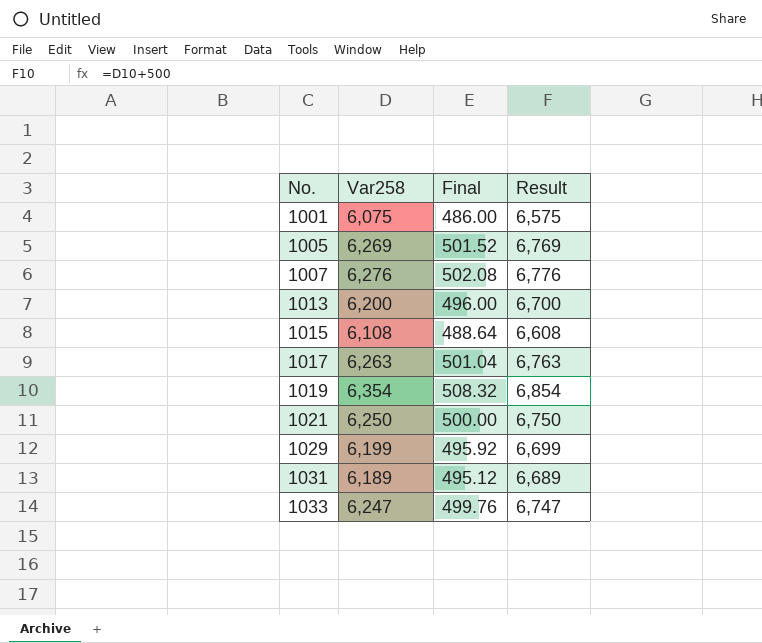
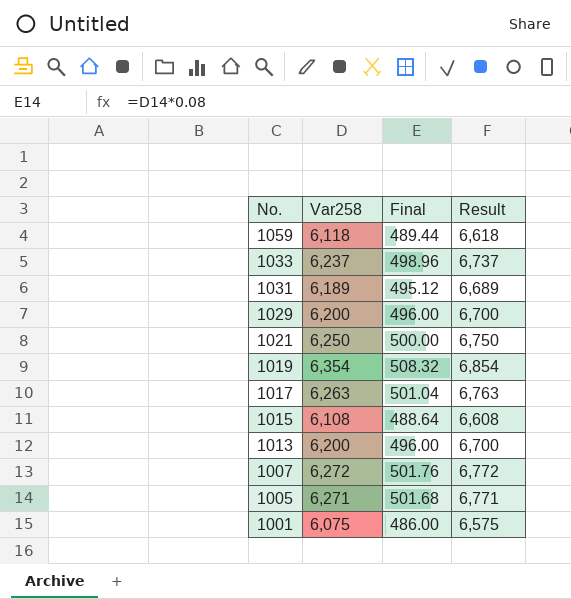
row order: No. ascending -> No. descending
row 1059: none -> 6,118 | 489.44 | 6,618
1033 | Var258: 6,247 -> 6,237
1033 | Final: 499.76 -> 498.96
1033 | Result: 6,747 -> 6,737
1029 | Var258: 6,199 -> 6,200
1029 | Final: 495.92 -> 496.00
1029 | Result: 6,699 -> 6,700
1007 | Var258: 6,276 -> 6,272
1007 | Final: 502.08 -> 501.76
1007 | Result: 6,776 -> 6,772
1005 | Var258: 6,269 -> 6,271
1005 | Final: 501.52 -> 501.68
1005 | Result: 6,769 -> 6,771

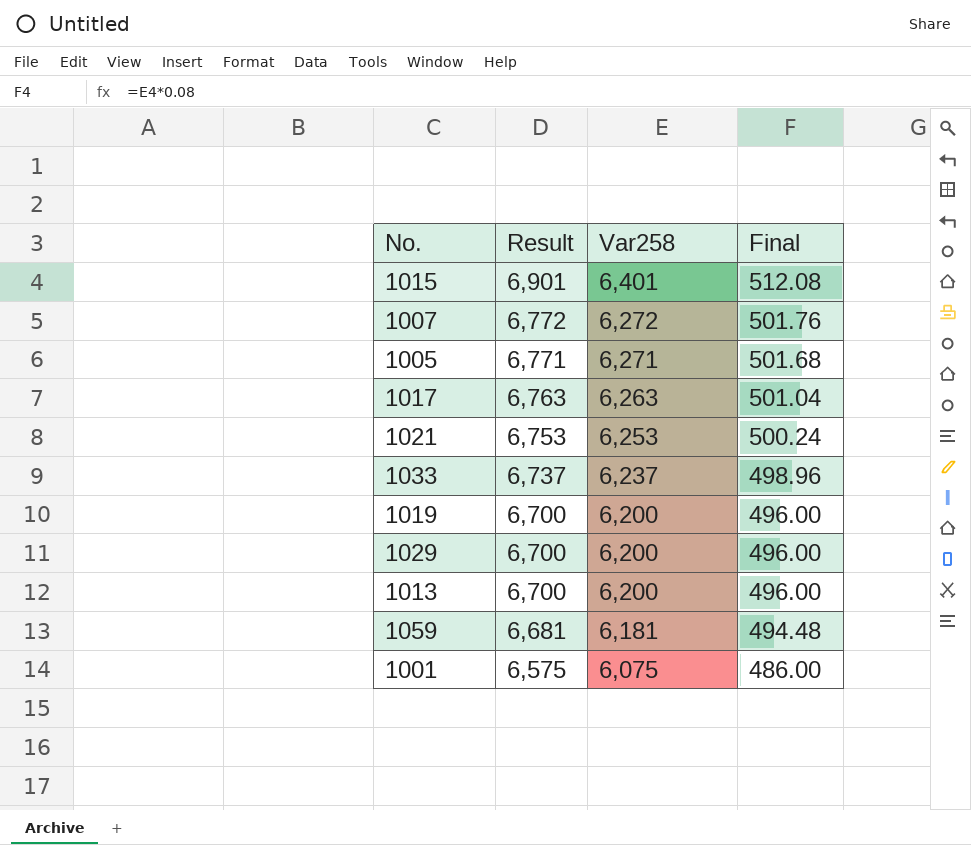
row order: No. descending -> Result descending
column Result | position: 4 -> 2
row 1031: 6,189 | 495.12 | 6,689 -> none
1015 | Result: 6,608 -> 6,901
1015 | Var258: 6,108 -> 6,401
1015 | Final: 488.64 -> 512.08
1021 | Result: 6,750 -> 6,753
1021 | Var258: 6,250 -> 6,253
1021 | Final: 500.00 -> 500.24
1019 | Result: 6,854 -> 6,700
1019 | Var258: 6,354 -> 6,200
1019 | Final: 508.32 -> 496.00
1059 | Result: 6,618 -> 6,681
1059 | Var258: 6,118 -> 6,181
1059 | Final: 489.44 -> 494.48

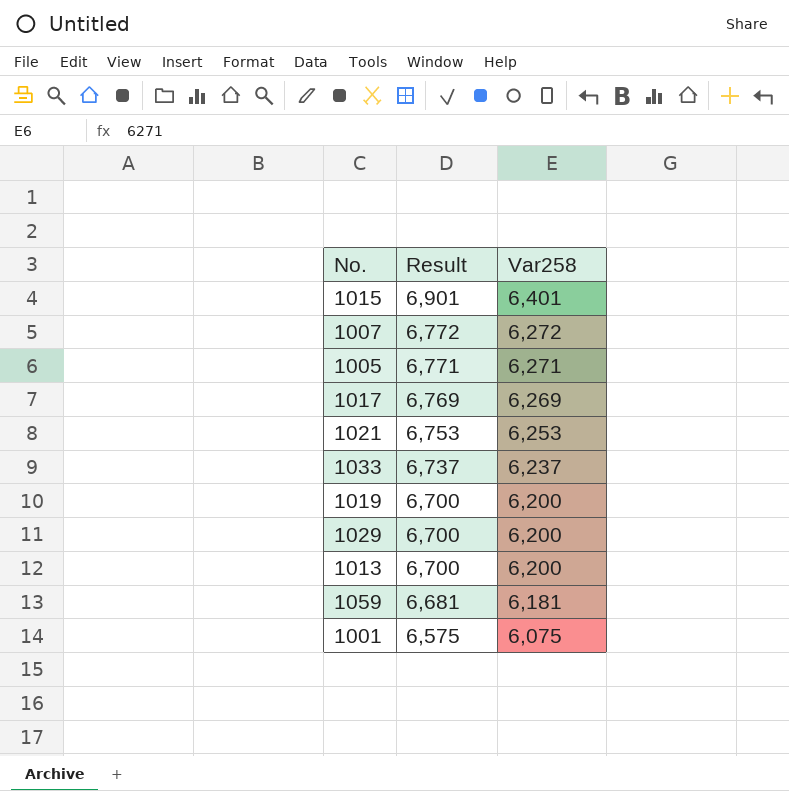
column Final | formula: [Var258] * 0.08 -> none
1017 | Result: 6,763 -> 6,769
1017 | Var258: 6,263 -> 6,269

